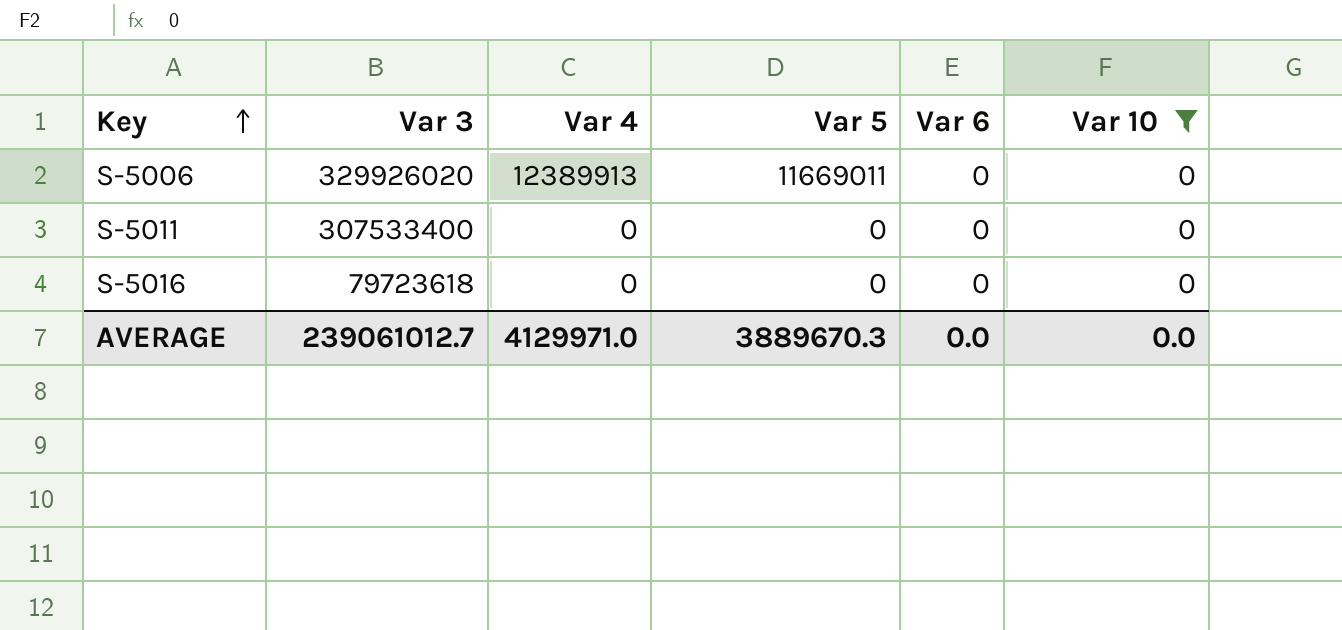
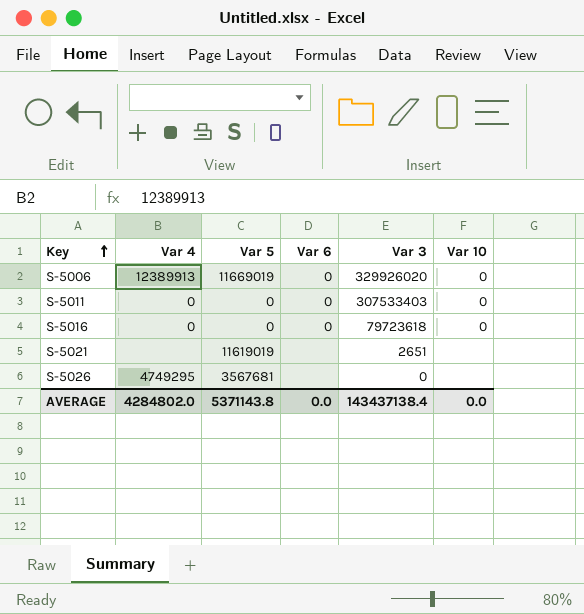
filter: Var 10 = 0 -> none
column Var 3 | position: 2 -> 5
S-5006 | Var 5: 11669011 -> 11669019
S-5011 | Var 3: 307533400 -> 307533403
AVERAGE | Var 4: 4129971.0 -> 4284802.0
AVERAGE | Var 5: 3889670.3 -> 5371143.8
AVERAGE | Var 3: 239061012.7 -> 143437138.4

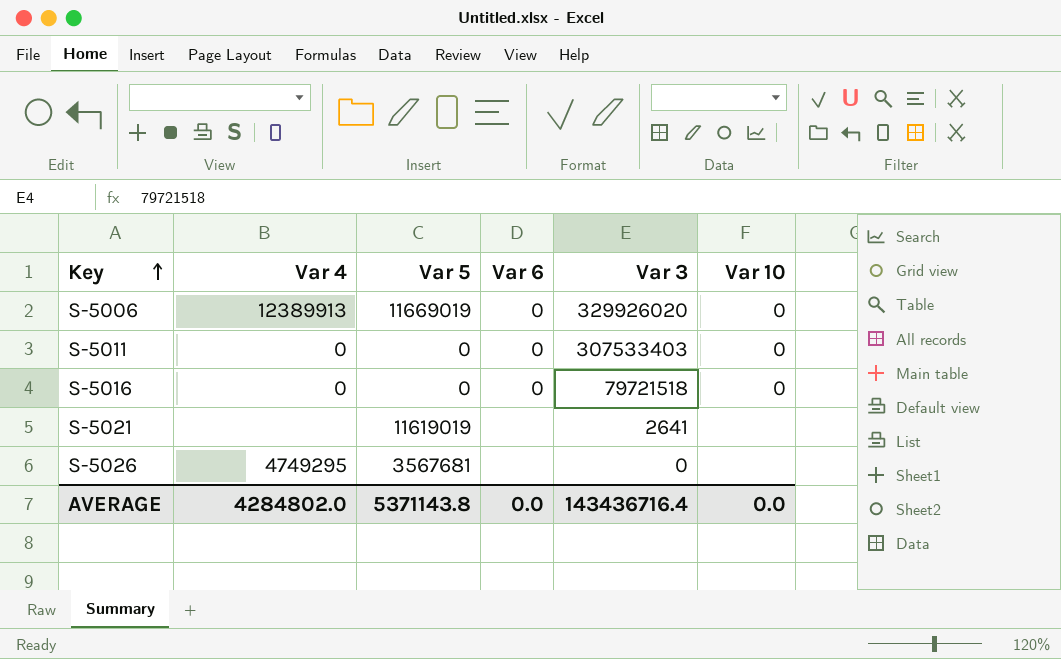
S-5016 | Var 3: 79723618 -> 79721518
S-5021 | Var 3: 2651 -> 2641
AVERAGE | Var 3: 143437138.4 -> 143436716.4

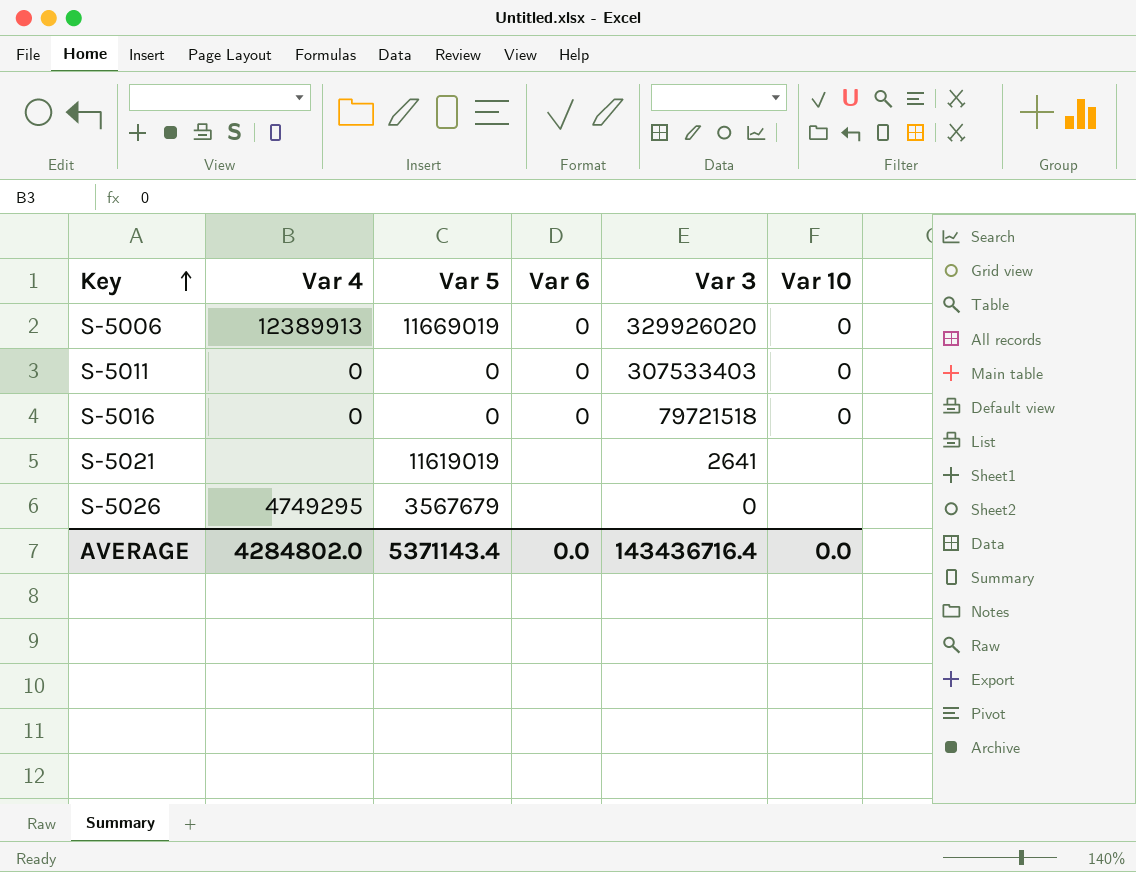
S-5026 | Var 5: 3567681 -> 3567679
AVERAGE | Var 5: 5371143.8 -> 5371143.4

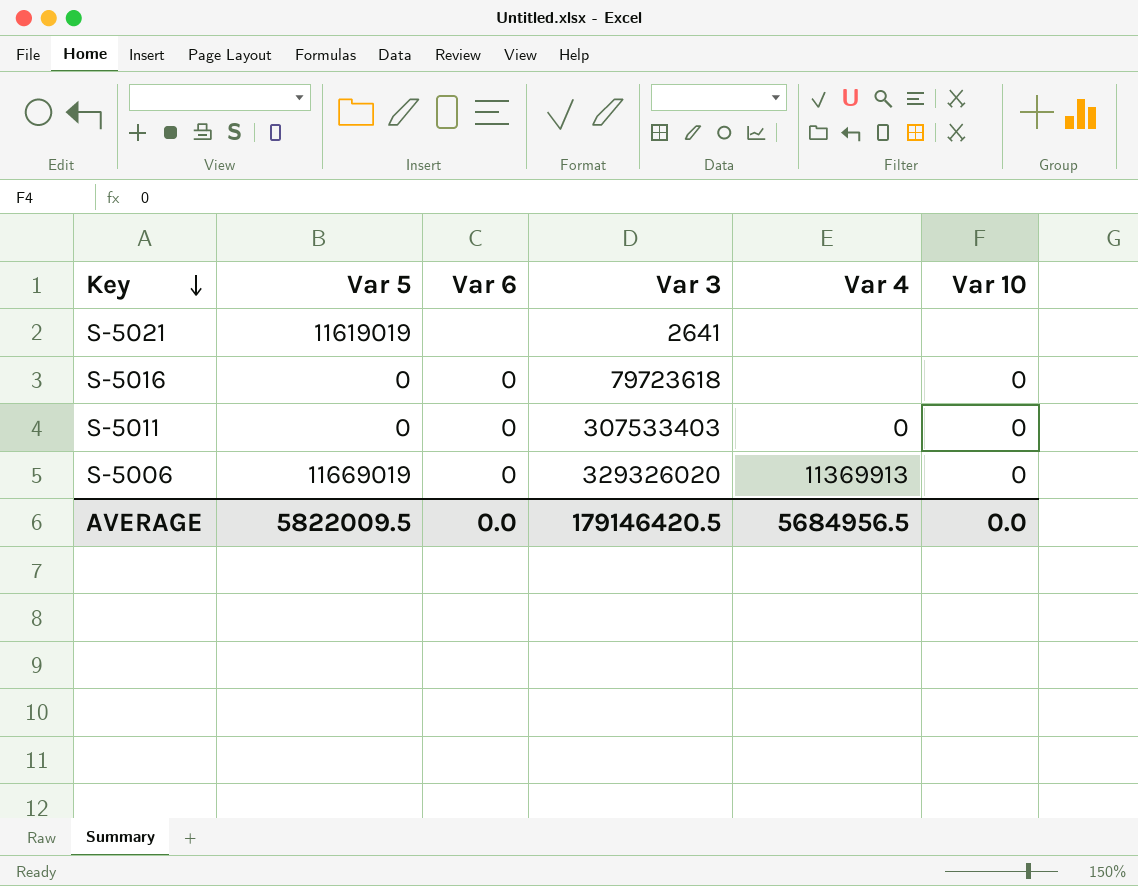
row order: Key ascending -> Key descending
column Var 4 | position: 2 -> 5
row S-5026: 4749295 | 3567679 | none | 0 | none -> none
S-5016 | Var 3: 79721518 -> 79723618
S-5016 | Var 4: 0 -> none
S-5006 | Var 3: 329926020 -> 329326020
S-5006 | Var 4: 12389913 -> 11369913
AVERAGE | Var 5: 5371143.4 -> 5822009.5
AVERAGE | Var 3: 143436716.4 -> 179146420.5
AVERAGE | Var 4: 4284802.0 -> 5684956.5

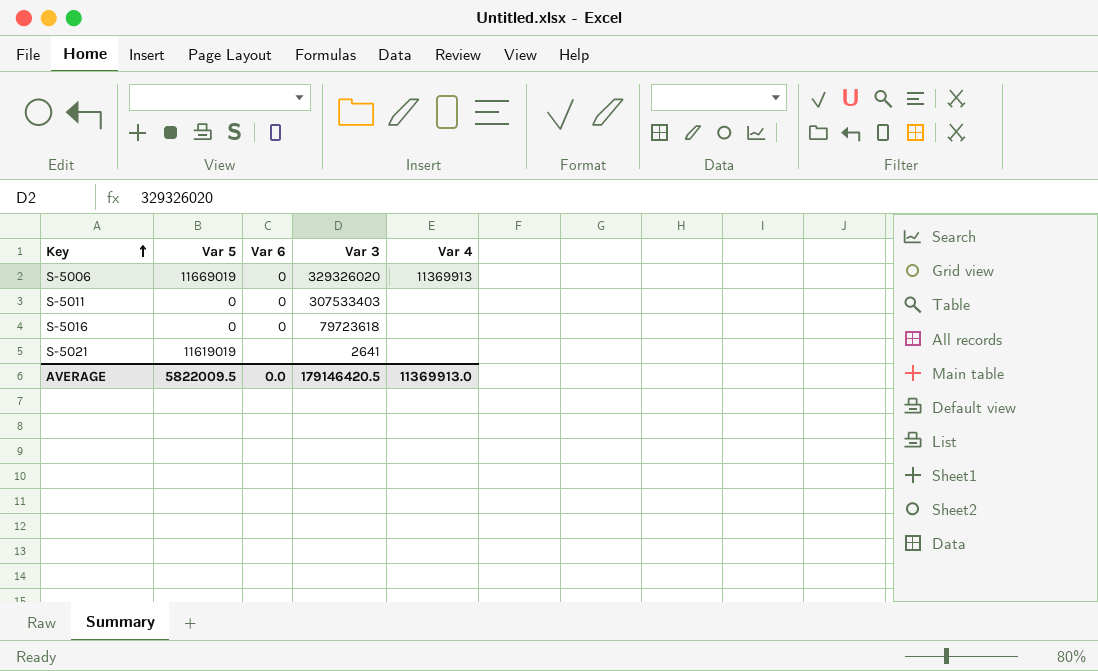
row order: Key descending -> Key ascending
column Var 10 | position: 6 -> none
S-5011 | Var 4: 0 -> none
AVERAGE | Var 4: 5684956.5 -> 11369913.0

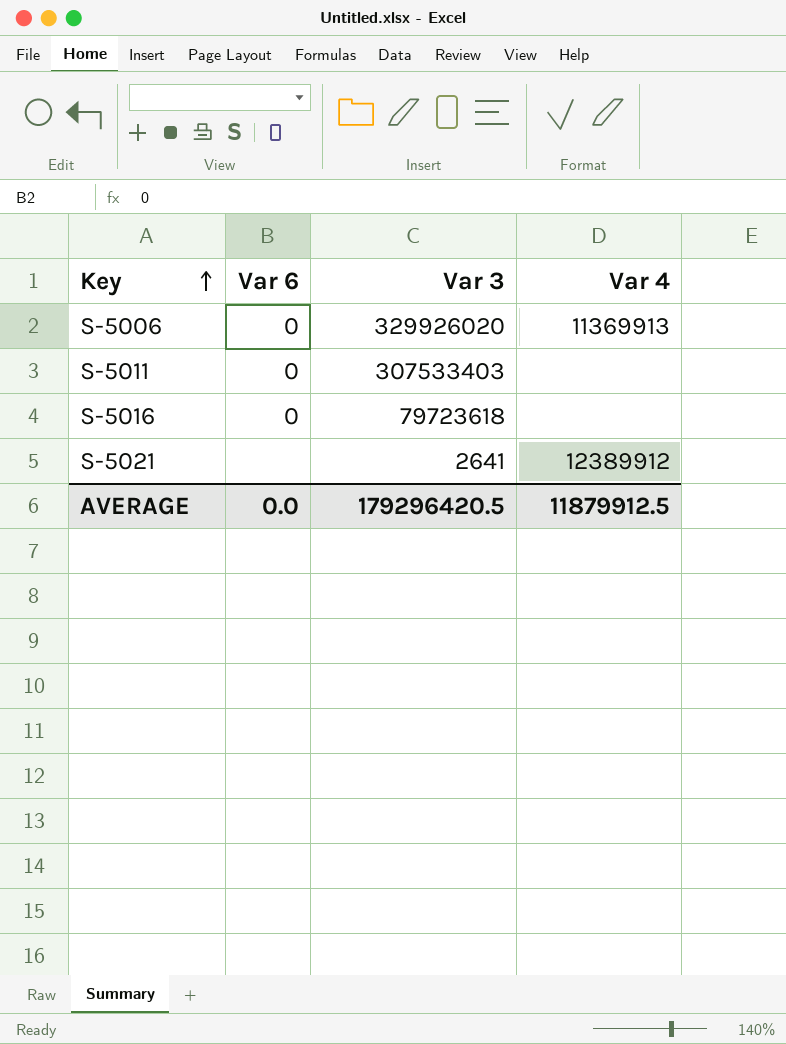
column Var 5 | position: 2 -> none
S-5006 | Var 3: 329326020 -> 329926020
S-5021 | Var 4: none -> 12389912
AVERAGE | Var 3: 179146420.5 -> 179296420.5
AVERAGE | Var 4: 11369913.0 -> 11879912.5

